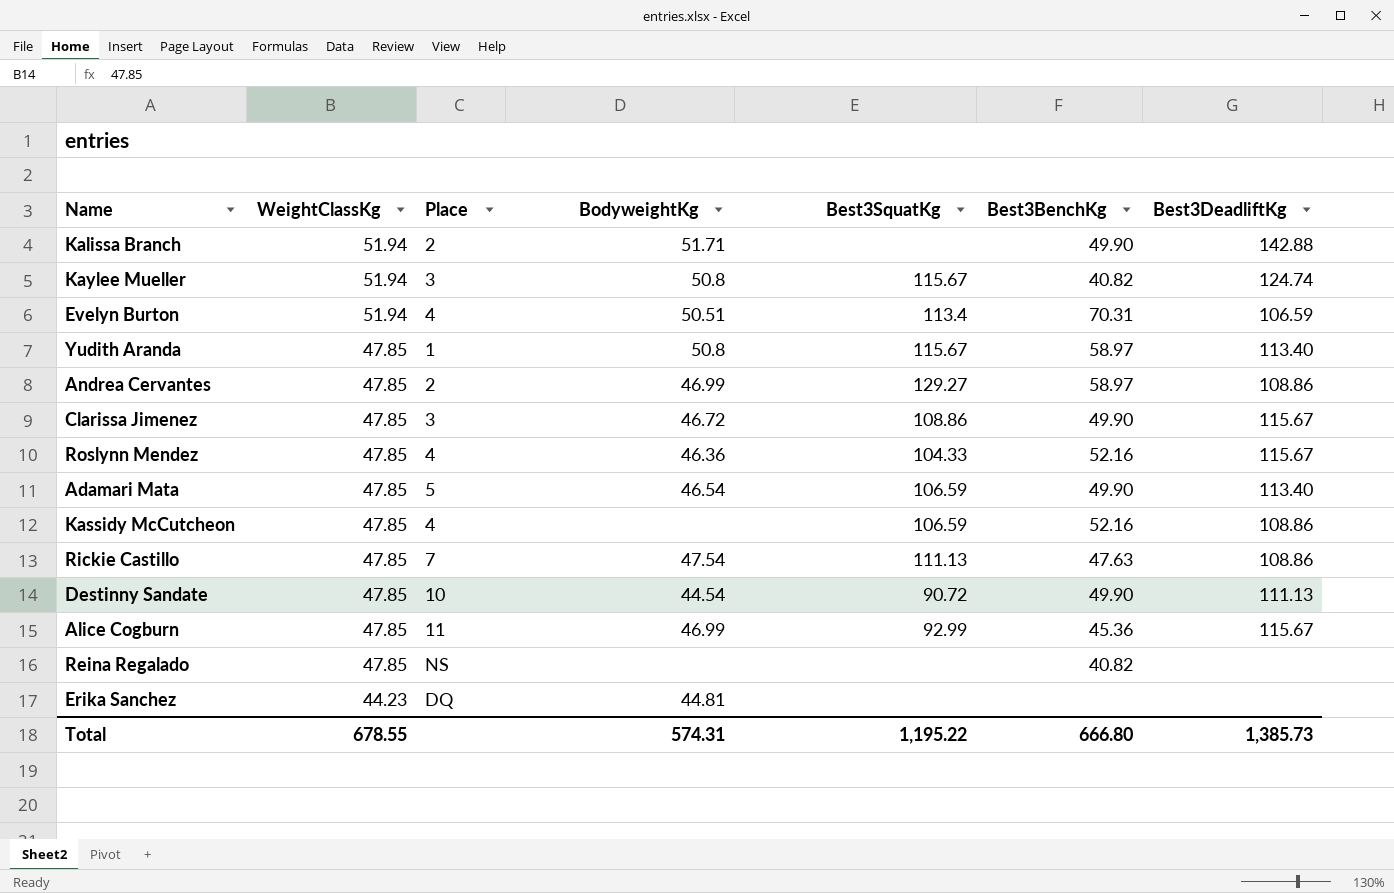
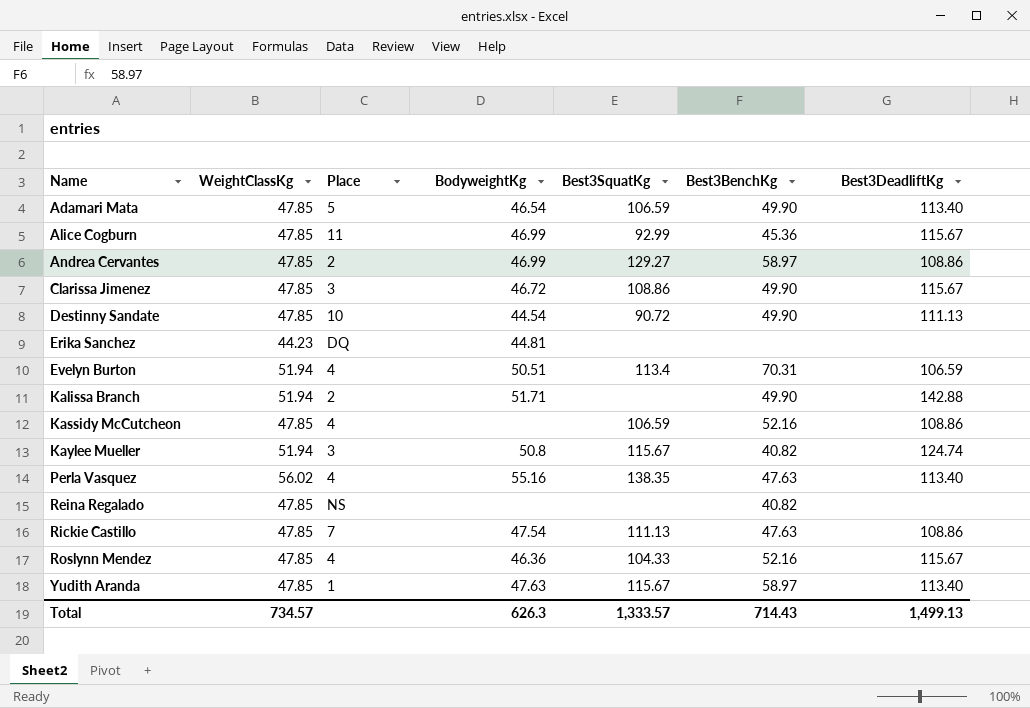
row order: WeightClassKg descending -> Name ascending
row Perla Vasquez: none -> 56.02 | 4 | 55.16 | 138.35 | 47.63 | 113.40
Yudith Aranda | BodyweightKg: 50.8 -> 47.63
Total | WeightClassKg: 678.55 -> 734.57
Total | BodyweightKg: 574.31 -> 626.3
Total | Best3SquatKg: 1,195.22 -> 1,333.57
Total | Best3BenchKg: 666.80 -> 714.43
Total | Best3DeadliftKg: 1,385.73 -> 1,499.13

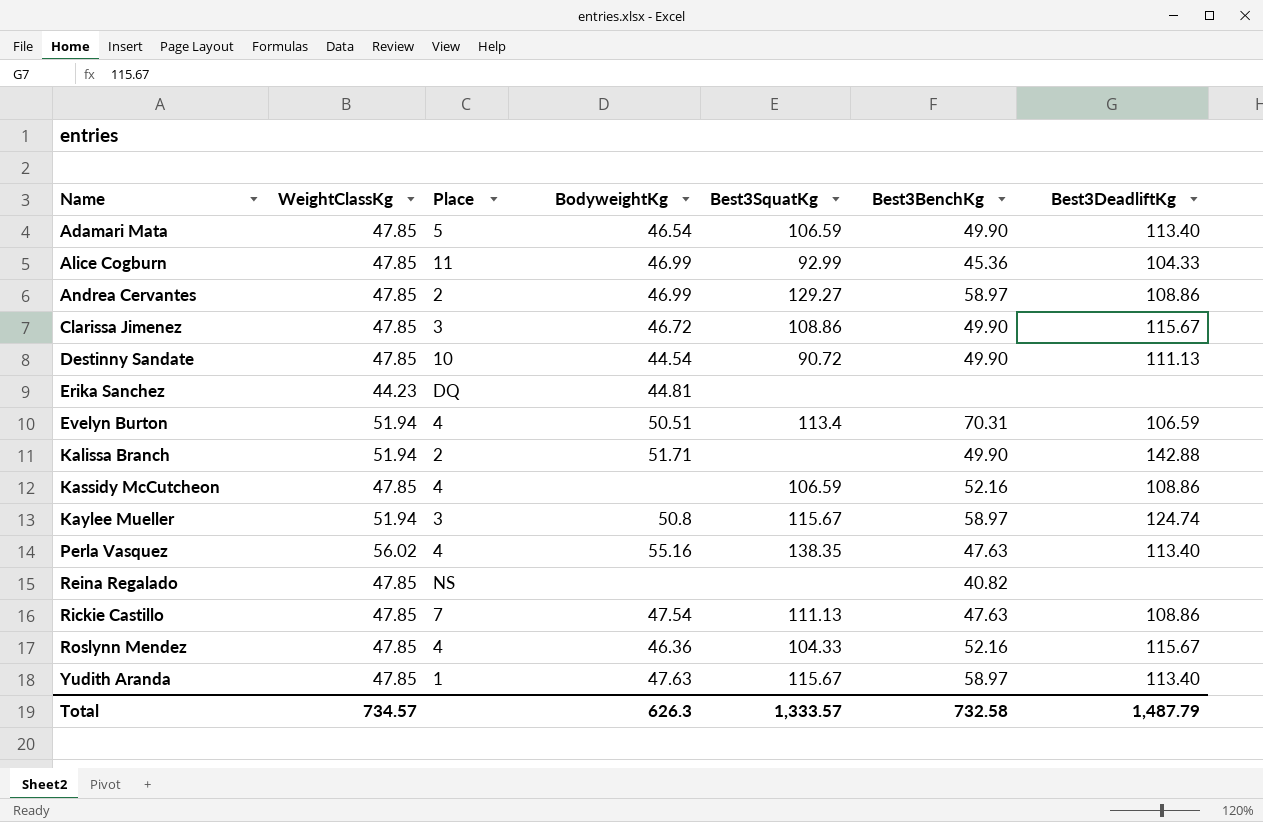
Alice Cogburn | Best3DeadliftKg: 115.67 -> 104.33
Kaylee Mueller | Best3BenchKg: 40.82 -> 58.97
Total | Best3BenchKg: 714.43 -> 732.58
Total | Best3DeadliftKg: 1,499.13 -> 1,487.79

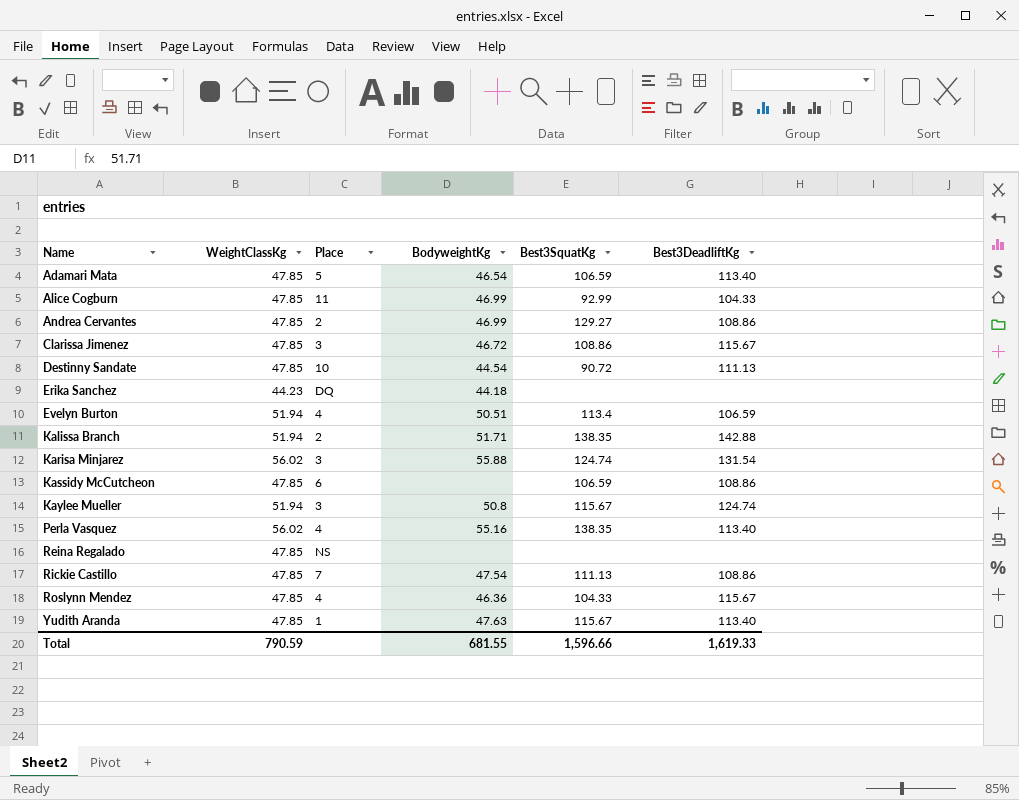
column Best3BenchKg | position: 6 -> none
Erika Sanchez | BodyweightKg: 44.81 -> 44.18
Kalissa Branch | Best3SquatKg: none -> 138.35
row Karisa Minjarez: none -> 56.02 | 3 | 55.88 | 124.74 | 131.54
Kassidy McCutcheon | Place: 4 -> 6
Total | WeightClassKg: 734.57 -> 790.59
Total | BodyweightKg: 626.3 -> 681.55
Total | Best3SquatKg: 1,333.57 -> 1,596.66
Total | Best3DeadliftKg: 1,487.79 -> 1,619.33

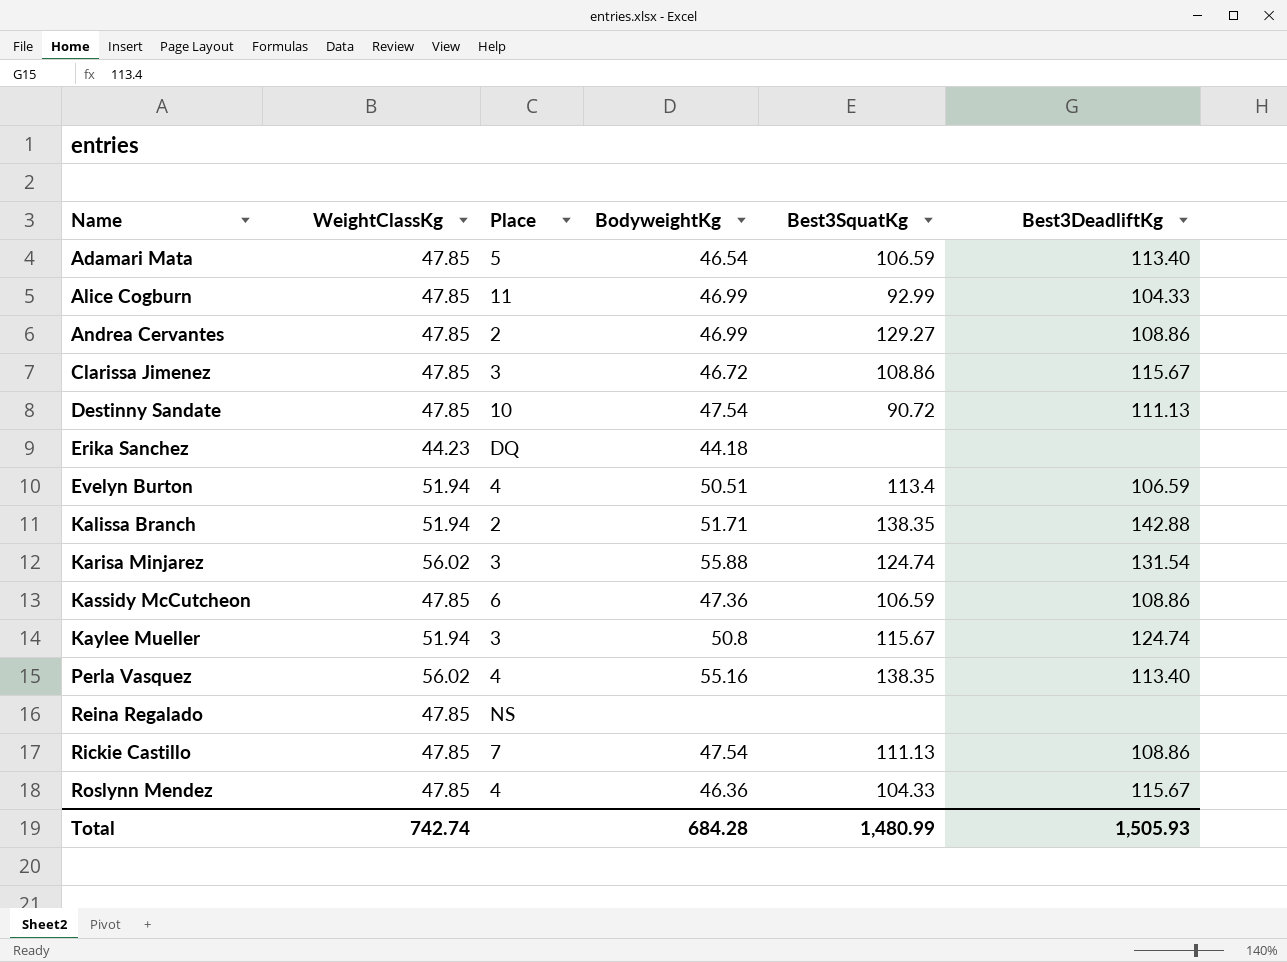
row Yudith Aranda: 47.85 | 1 | 47.63 | 115.67 | 113.40 -> none
Destinny Sandate | BodyweightKg: 44.54 -> 47.54
Kassidy McCutcheon | BodyweightKg: none -> 47.36
Total | WeightClassKg: 790.59 -> 742.74
Total | BodyweightKg: 681.55 -> 684.28
Total | Best3SquatKg: 1,596.66 -> 1,480.99
Total | Best3DeadliftKg: 1,619.33 -> 1,505.93

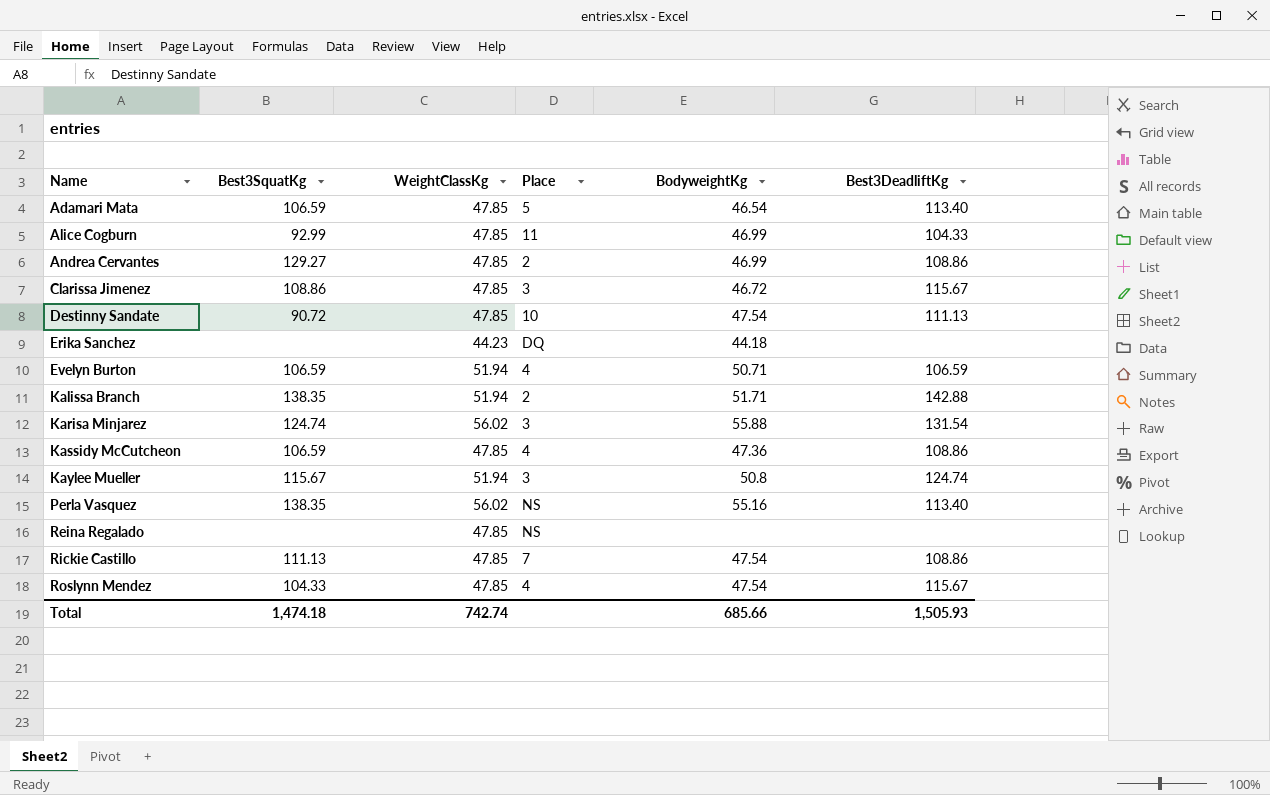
column Best3SquatKg | position: 5 -> 2
Evelyn Burton | Best3SquatKg: 113.4 -> 106.59
Evelyn Burton | BodyweightKg: 50.51 -> 50.71
Kassidy McCutcheon | Place: 6 -> 4
Perla Vasquez | Place: 4 -> NS
Roslynn Mendez | BodyweightKg: 46.36 -> 47.54
Total | Best3SquatKg: 1,480.99 -> 1,474.18
Total | BodyweightKg: 684.28 -> 685.66

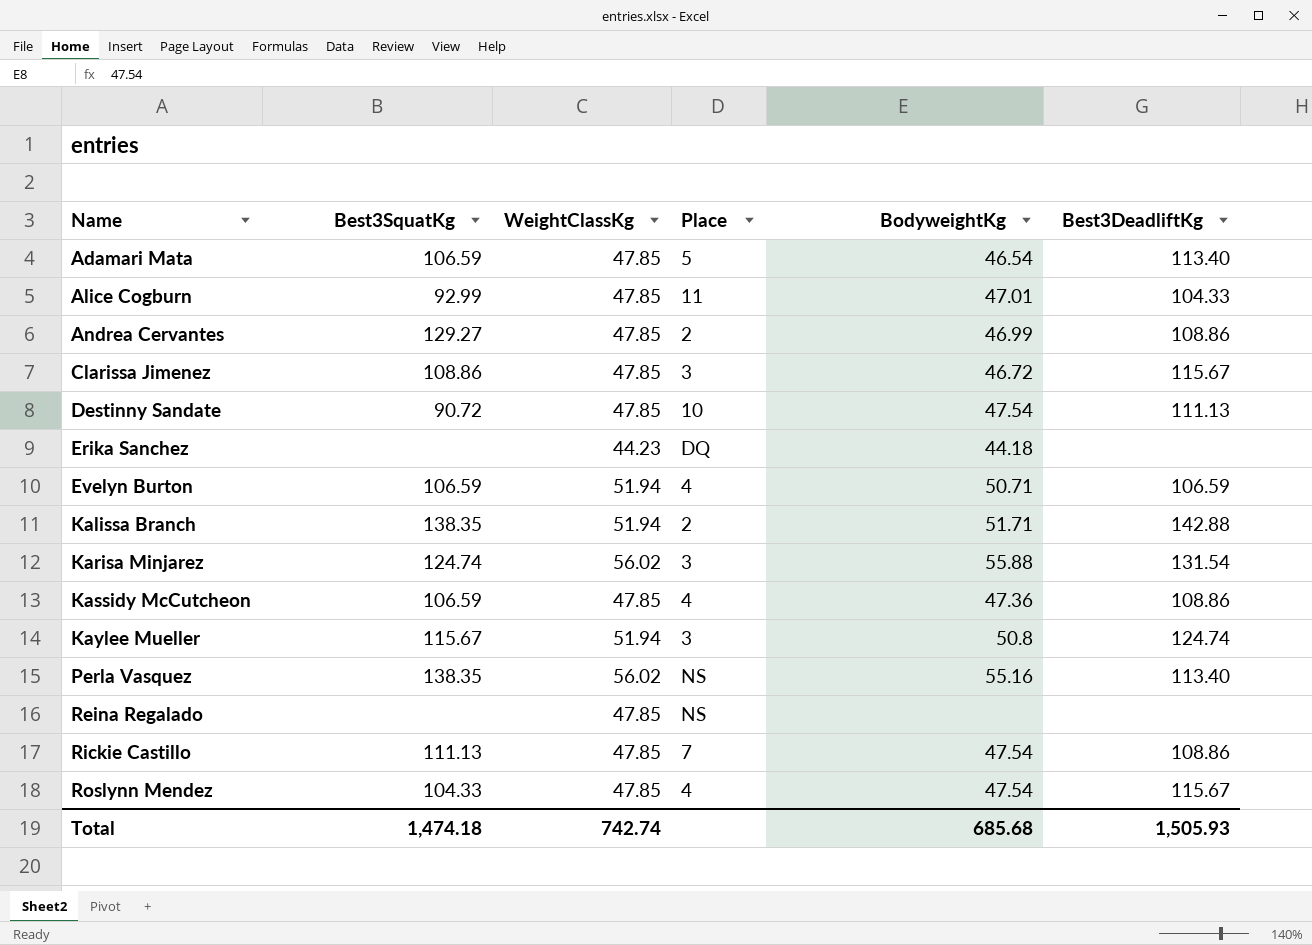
Alice Cogburn | BodyweightKg: 46.99 -> 47.01
Total | BodyweightKg: 685.66 -> 685.68

